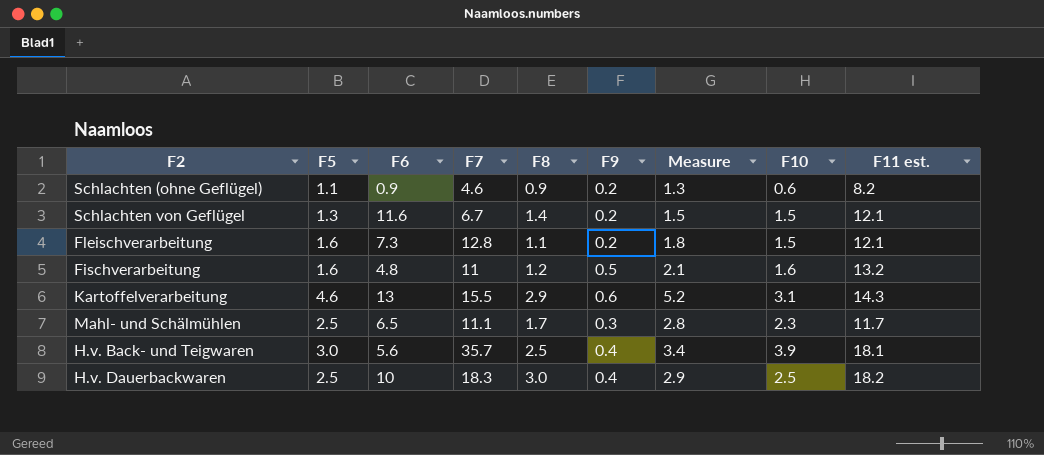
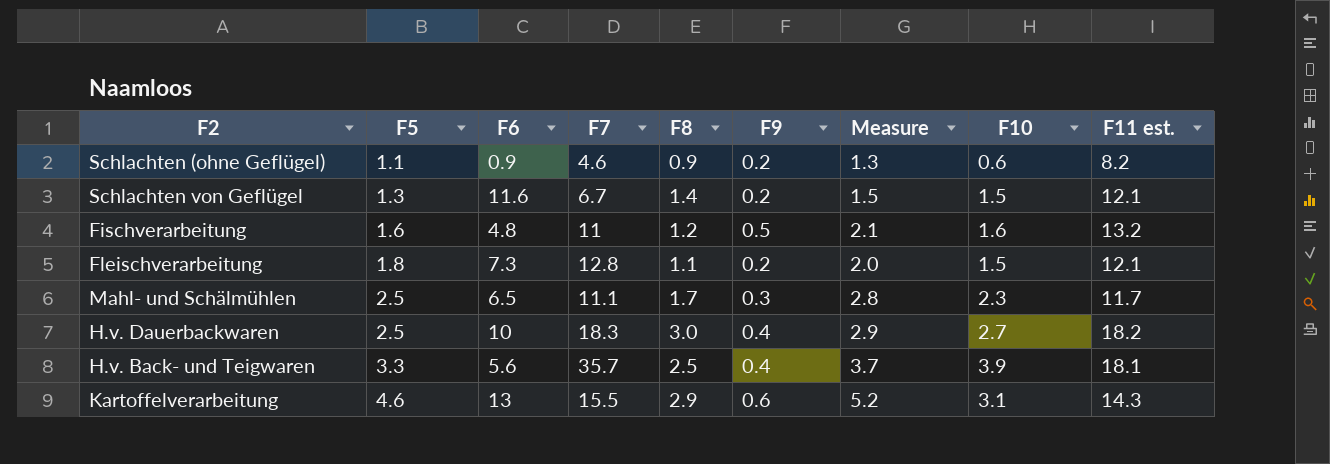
row order: none -> F5 ascending
Fleischverarbeitung | F5: 1.6 -> 1.8
Fleischverarbeitung | Measure: 1.8 -> 2.0
H.v. Dauerbackwaren | F10: 2.5 -> 2.7
H.v. Back- und Teigwaren | F5: 3.0 -> 3.3
H.v. Back- und Teigwaren | Measure: 3.4 -> 3.7

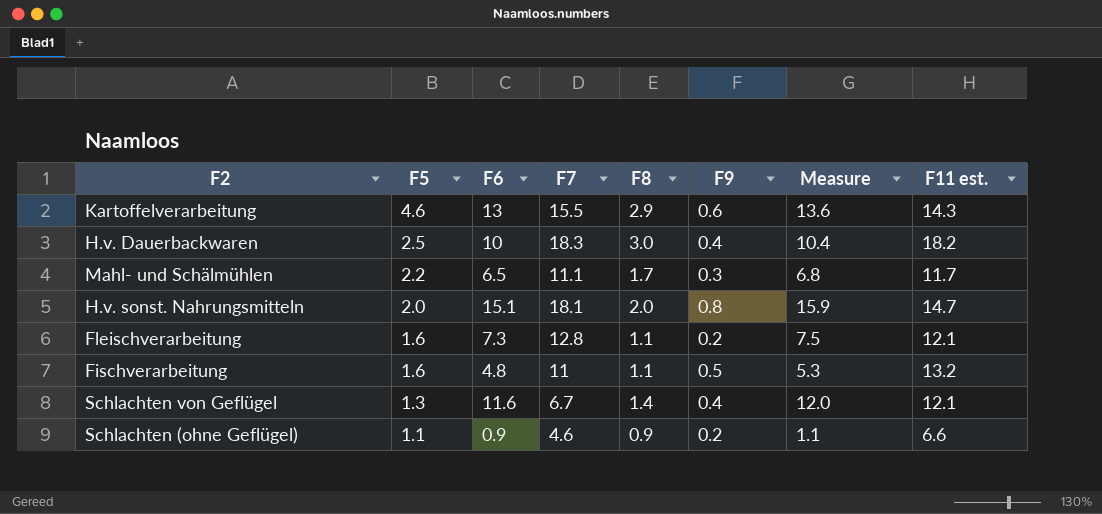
row order: F5 ascending -> F5 descending
column F10 | position: 8 -> none
column Measure | formula: [F5] + [F9] -> [F6] + [F9]
row H.v. Back- und Teigwaren: 3.3 | 5.6 | 35.7 | 2.5 | 0.4 | 3.7 | 3.9 | 18.1 -> none
Mahl- und Schälmühlen | F5: 2.5 -> 2.2
row H.v. sonst. Nahrungsmitteln: none -> 2.0 | 15.1 | 18.1 | 2.0 | 0.8 | 15.9 | 14.7
Fleischverarbeitung | F5: 1.8 -> 1.6
Fischverarbeitung | F8: 1.2 -> 1.1
Schlachten von Geflügel | F9: 0.2 -> 0.4
Schlachten (ohne Geflügel) | F11 est.: 8.2 -> 6.6

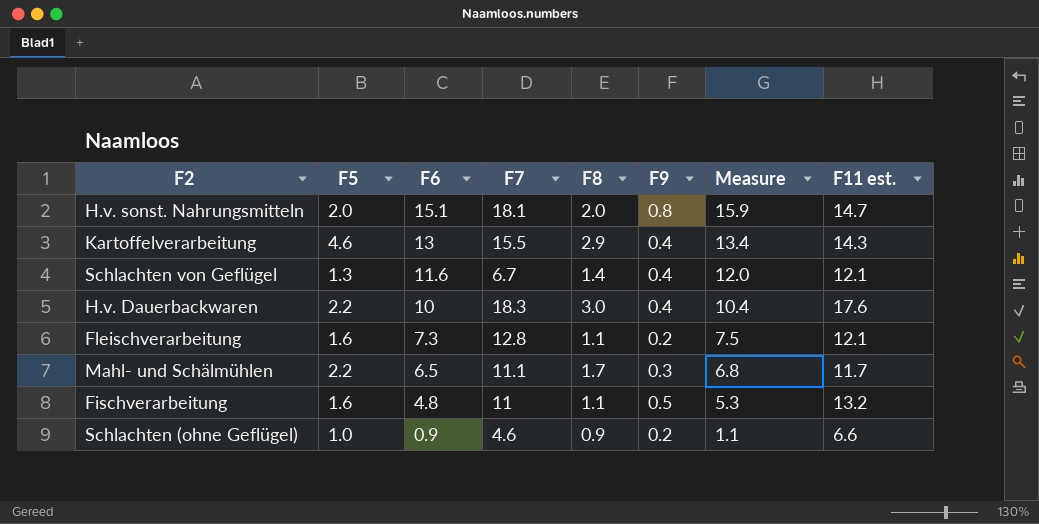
row order: F5 descending -> F6 descending
Kartoffelverarbeitung | F9: 0.6 -> 0.4
Kartoffelverarbeitung | Measure: 13.6 -> 13.4
H.v. Dauerbackwaren | F5: 2.5 -> 2.2
H.v. Dauerbackwaren | F11 est.: 18.2 -> 17.6
Schlachten (ohne Geflügel) | F5: 1.1 -> 1.0

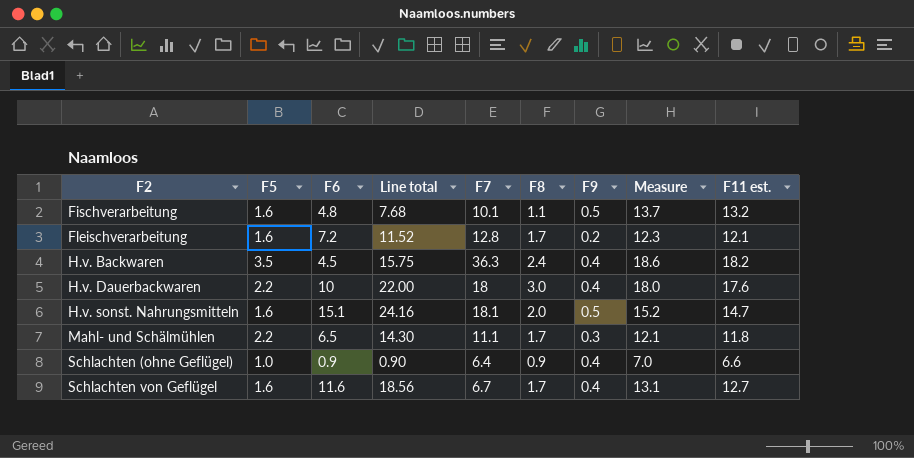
row order: F6 descending -> F2 ascending
column Line total | formula: none -> [F5] * [F6]
column Measure | formula: [F6] + [F9] -> [F9] + [F11 est.]
row Kartoffelverarbeitung: 4.6 | 13 | 15.5 | 2.9 | 0.4 | 13.4 | 14.3 -> none
Fischverarbeitung | F7: 11 -> 10.1
Fleischverarbeitung | F6: 7.3 -> 7.2
Fleischverarbeitung | F8: 1.1 -> 1.7
row H.v. Backwaren: none -> 3.5 | 4.5 | 15.75 | 36.3 | 2.4 | 0.4 | 18.6 | 18.2
H.v. Dauerbackwaren | F7: 18.3 -> 18
H.v. sonst. Nahrungsmitteln | F5: 2.0 -> 1.6
H.v. sonst. Nahrungsmitteln | F9: 0.8 -> 0.5
Mahl- und Schälmühlen | F11 est.: 11.7 -> 11.8
Schlachten (ohne Geflügel) | F7: 4.6 -> 6.4
Schlachten (ohne Geflügel) | F9: 0.2 -> 0.4
Schlachten von Geflügel | F5: 1.3 -> 1.6
Schlachten von Geflügel | F8: 1.4 -> 1.7
Schlachten von Geflügel | F11 est.: 12.1 -> 12.7

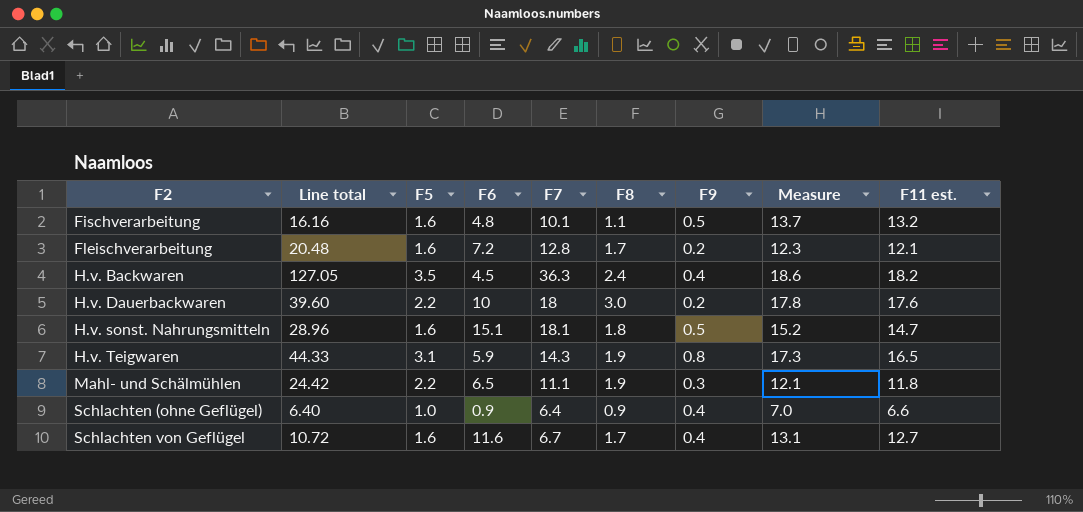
column Line total | formula: [F5] * [F6] -> [F5] * [F7]
column Line total | position: 4 -> 2
H.v. Dauerbackwaren | F9: 0.4 -> 0.2
H.v. Dauerbackwaren | Measure: 18.0 -> 17.8
H.v. sonst. Nahrungsmitteln | F8: 2.0 -> 1.8
row H.v. Teigwaren: none -> 44.33 | 3.1 | 5.9 | 14.3 | 1.9 | 0.8 | 17.3 | 16.5
Mahl- und Schälmühlen | F8: 1.7 -> 1.9

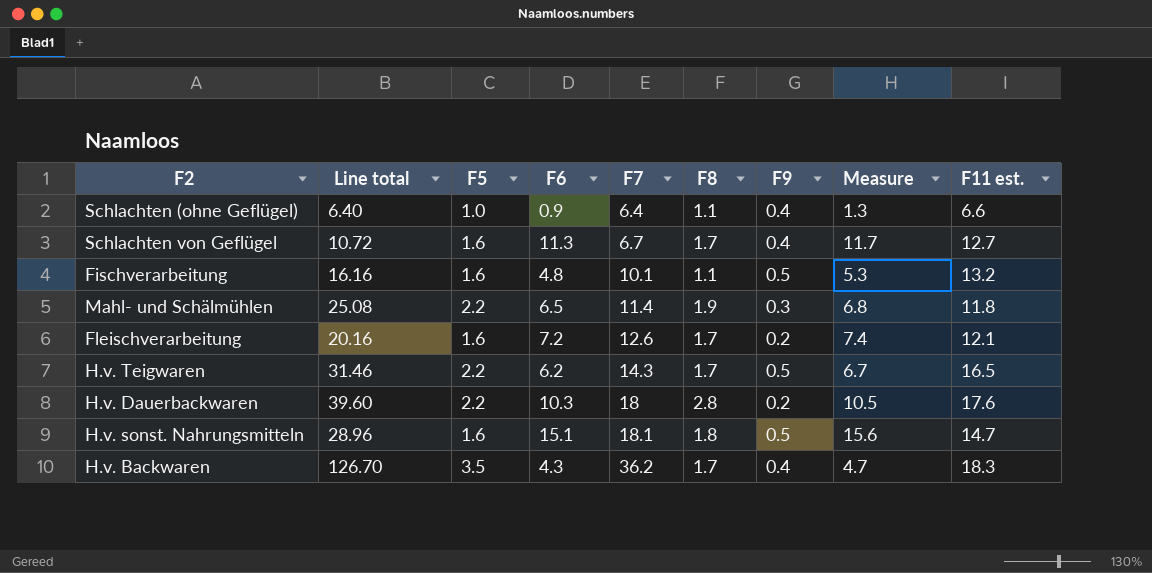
row order: F2 ascending -> F7 ascending
column Measure | formula: [F9] + [F11 est.] -> [F6] + [F9]
Schlachten (ohne Geflügel) | F8: 0.9 -> 1.1
Schlachten von Geflügel | F6: 11.6 -> 11.3
Mahl- und Schälmühlen | Line total: 24.42 -> 25.08
Mahl- und Schälmühlen | F7: 11.1 -> 11.4
Fleischverarbeitung | Line total: 20.48 -> 20.16
Fleischverarbeitung | F7: 12.8 -> 12.6
H.v. Teigwaren | Line total: 44.33 -> 31.46
H.v. Teigwaren | F5: 3.1 -> 2.2
H.v. Teigwaren | F6: 5.9 -> 6.2
H.v. Teigwaren | F8: 1.9 -> 1.7
H.v. Teigwaren | F9: 0.8 -> 0.5
H.v. Dauerbackwaren | F6: 10 -> 10.3
H.v. Dauerbackwaren | F8: 3.0 -> 2.8
H.v. Backwaren | Line total: 127.05 -> 126.70
H.v. Backwaren | F6: 4.5 -> 4.3
H.v. Backwaren | F7: 36.3 -> 36.2
H.v. Backwaren | F8: 2.4 -> 1.7
H.v. Backwaren | F11 est.: 18.2 -> 18.3

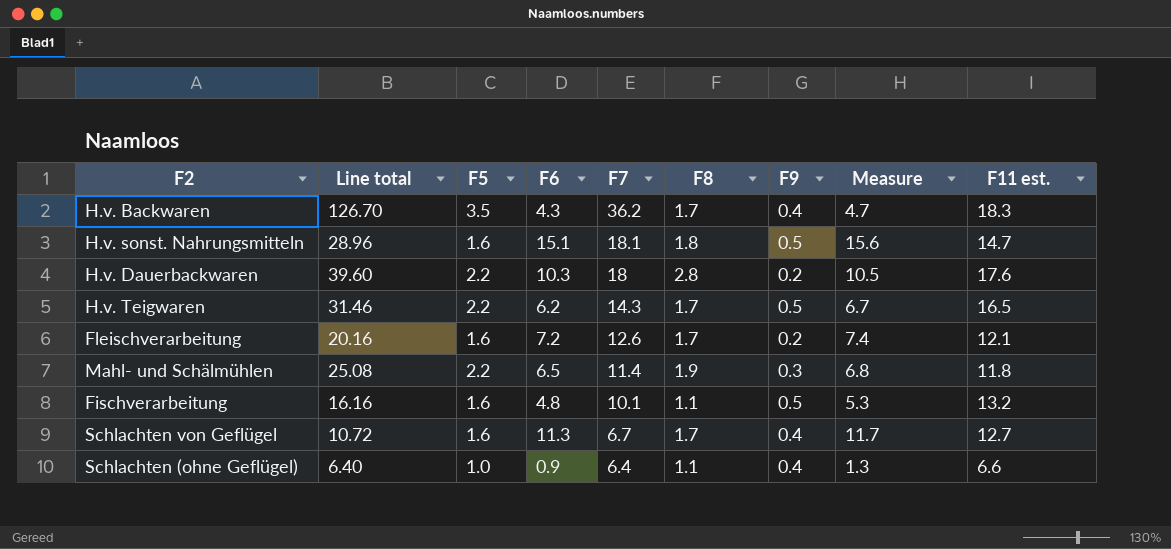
row order: F7 ascending -> F7 descending

